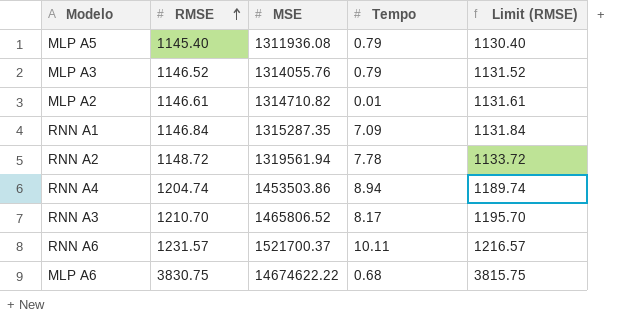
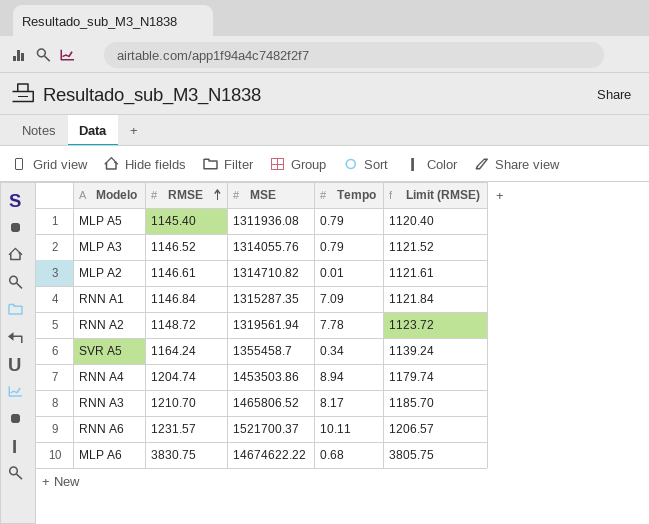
column Limit (RMSE) | formula: [RMSE] - 15 -> [RMSE] - 25
row SVR A5: none -> 1164.24 | 1355458.7 | 0.34 | 1139.24

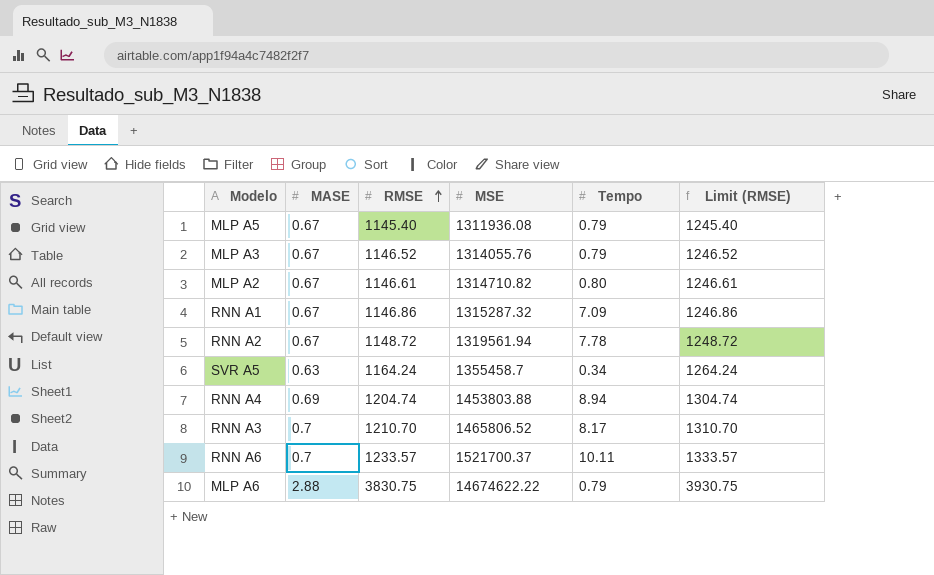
column MASE | position: none -> 2
column Limit (RMSE) | formula: [RMSE] - 25 -> [RMSE] + 100
MLP A2 | Tempo: 0.01 -> 0.80
RNN A1 | RMSE: 1146.84 -> 1146.86
RNN A1 | MSE: 1315287.35 -> 1315287.32
RNN A4 | MSE: 1453503.86 -> 1453803.88
RNN A6 | RMSE: 1231.57 -> 1233.57
MLP A6 | Tempo: 0.68 -> 0.79

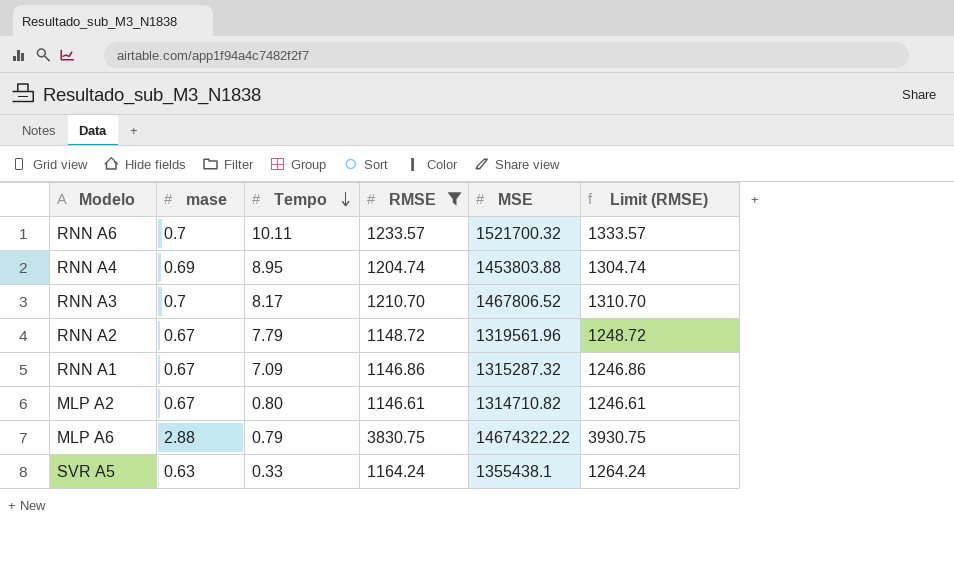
filter: none -> RMSE >= 1146.61
row order: RMSE ascending -> Tempo descending
column name: MASE -> mase
column Tempo | position: 5 -> 3
RNN A6 | MSE: 1521700.37 -> 1521700.32
RNN A4 | Tempo: 8.94 -> 8.95
RNN A3 | MSE: 1465806.52 -> 1467806.52
RNN A2 | Tempo: 7.78 -> 7.79
RNN A2 | MSE: 1319561.94 -> 1319561.96
MLP A6 | MSE: 14674622.22 -> 14674322.22
SVR A5 | Tempo: 0.34 -> 0.33
SVR A5 | MSE: 1355458.7 -> 1355438.1

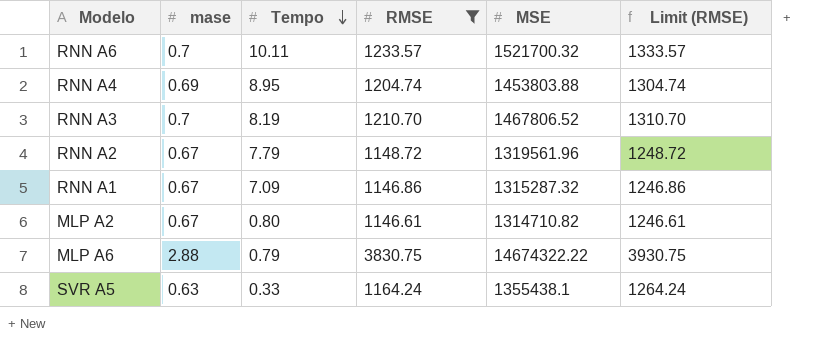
RNN A3 | Tempo: 8.17 -> 8.19

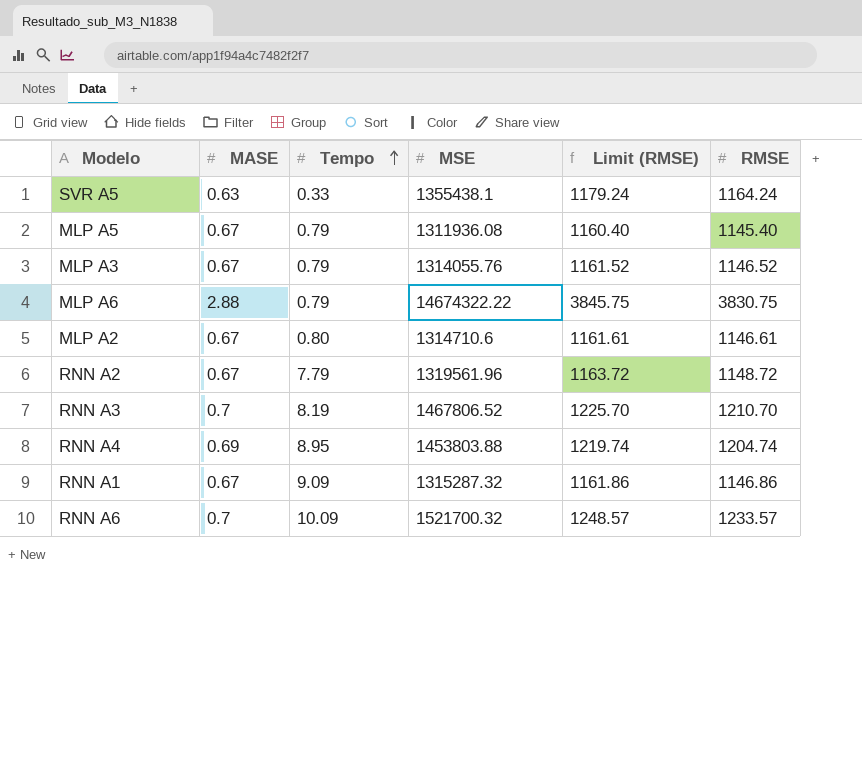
filter: RMSE >= 1146.61 -> none
row order: Tempo descending -> Tempo ascending
column name: mase -> MASE
column Limit (RMSE) | formula: [RMSE] + 100 -> [RMSE] + 15
column RMSE | position: 4 -> 6
MLP A2 | MSE: 1314710.82 -> 1314710.6
RNN A1 | Tempo: 7.09 -> 9.09
RNN A6 | Tempo: 10.11 -> 10.09

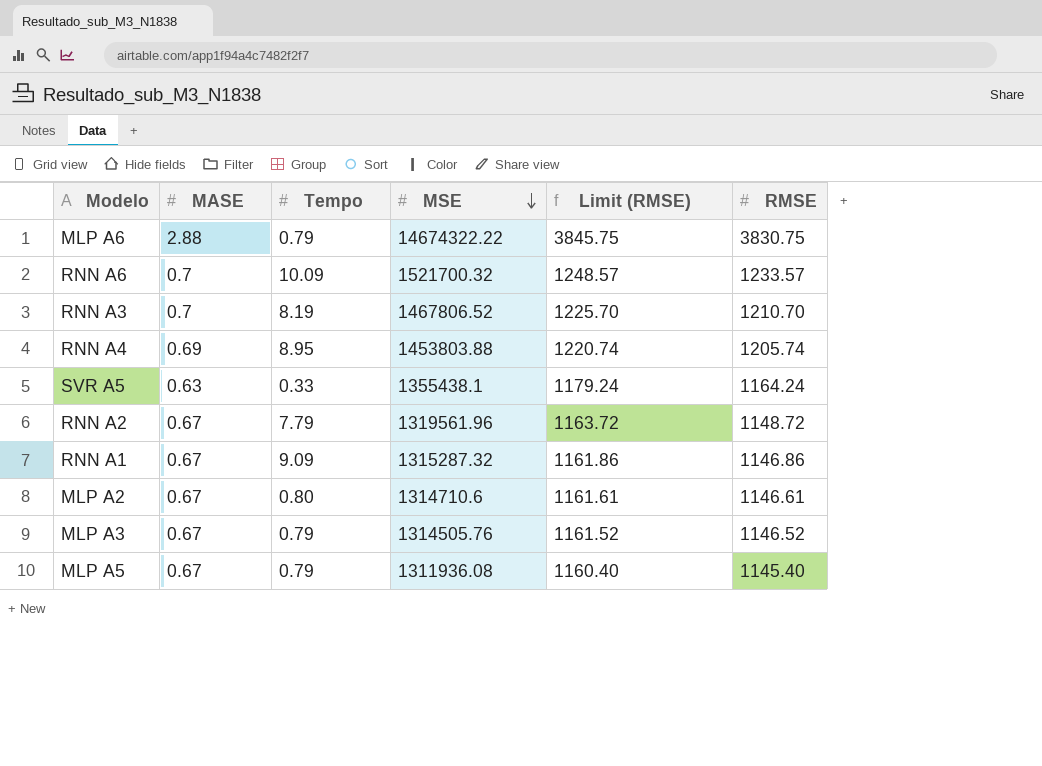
row order: Tempo ascending -> MSE descending
RNN A4 | Limit (RMSE): 1219.74 -> 1220.74
RNN A4 | RMSE: 1204.74 -> 1205.74
MLP A3 | MSE: 1314055.76 -> 1314505.76

